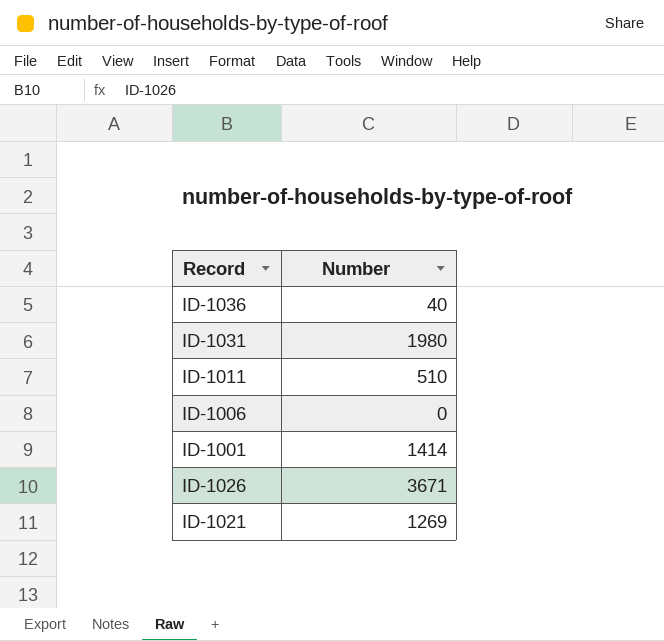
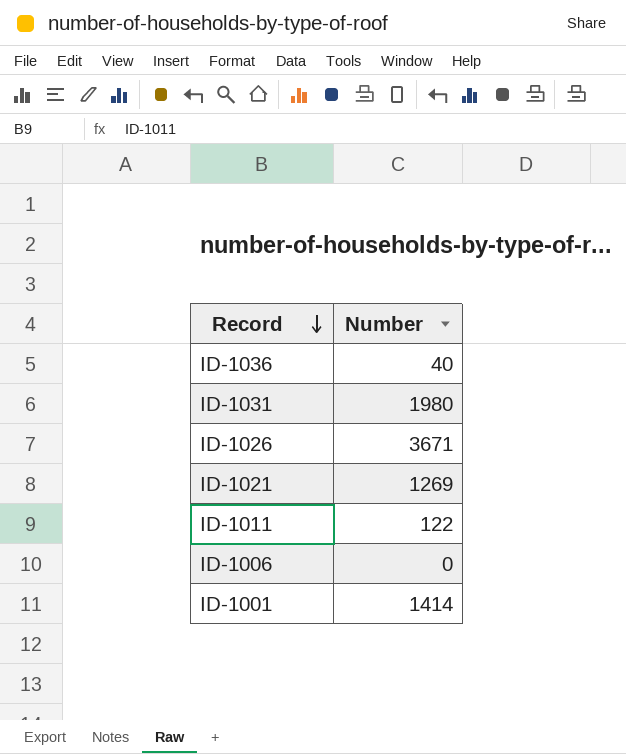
row order: none -> Record descending
ID-1011 | Number: 510 -> 122

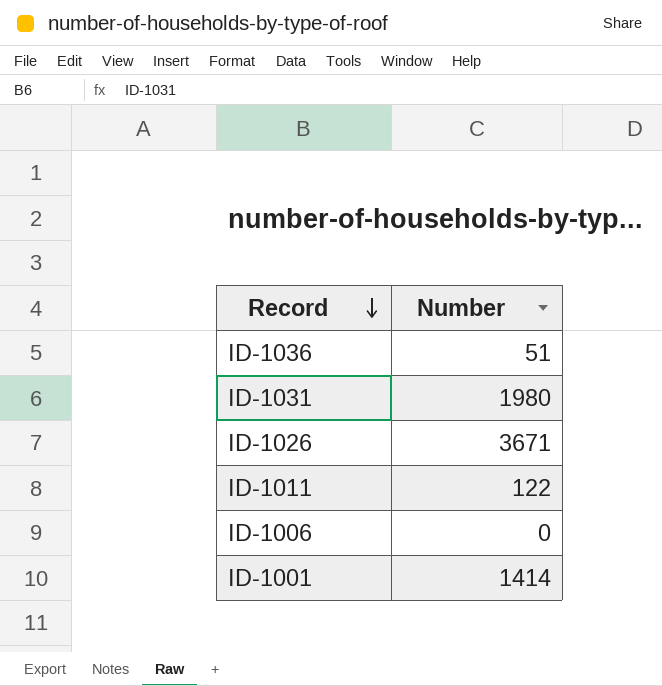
row ID-1021: 1269 -> none
ID-1036 | Number: 40 -> 51

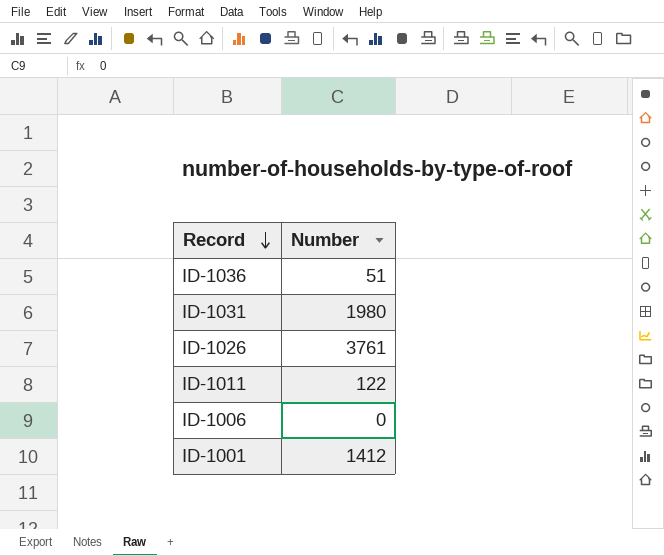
ID-1026 | Number: 3671 -> 3761
ID-1001 | Number: 1414 -> 1412

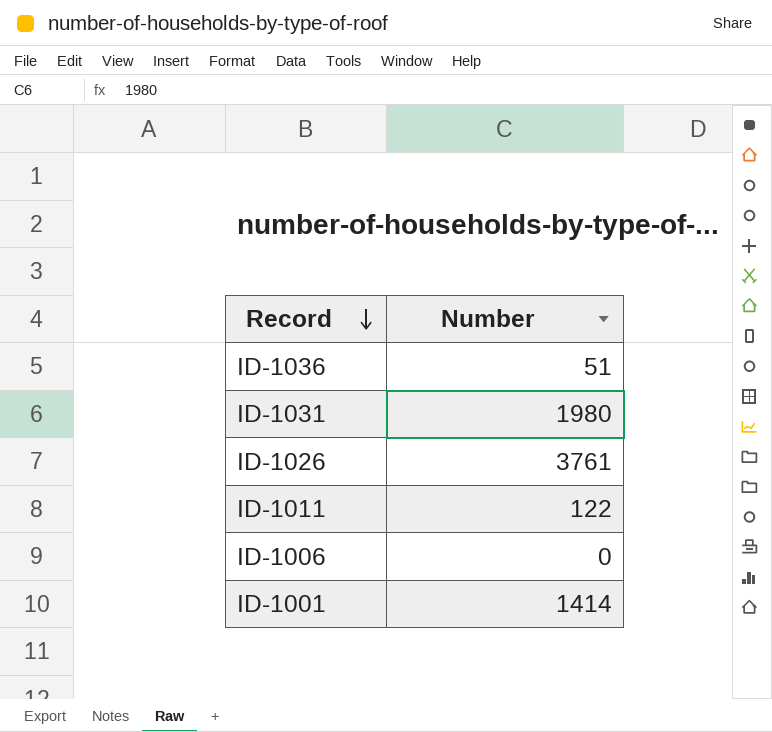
ID-1001 | Number: 1412 -> 1414

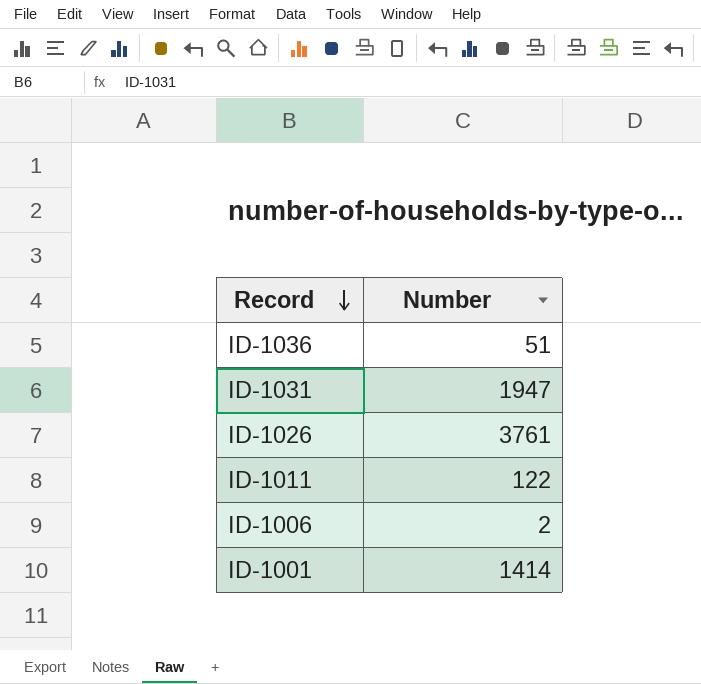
ID-1031 | Number: 1980 -> 1947
ID-1006 | Number: 0 -> 2

